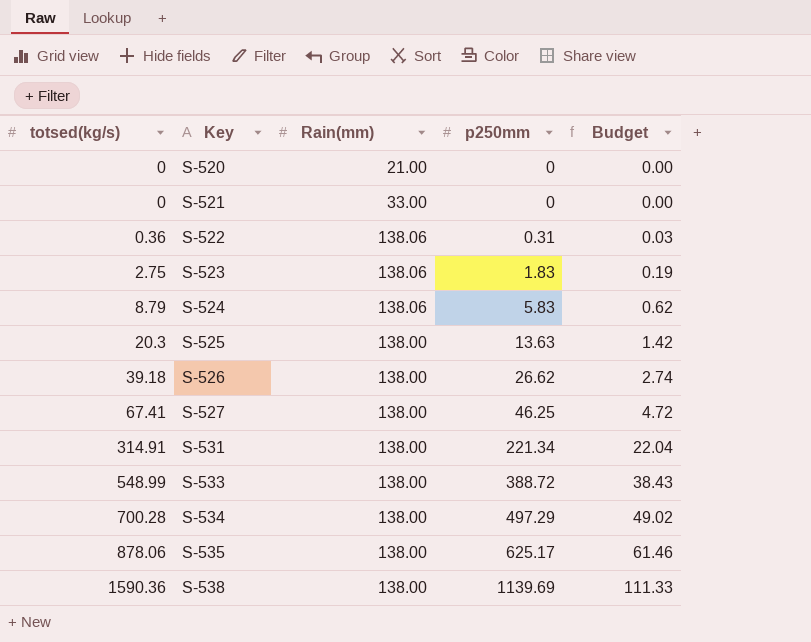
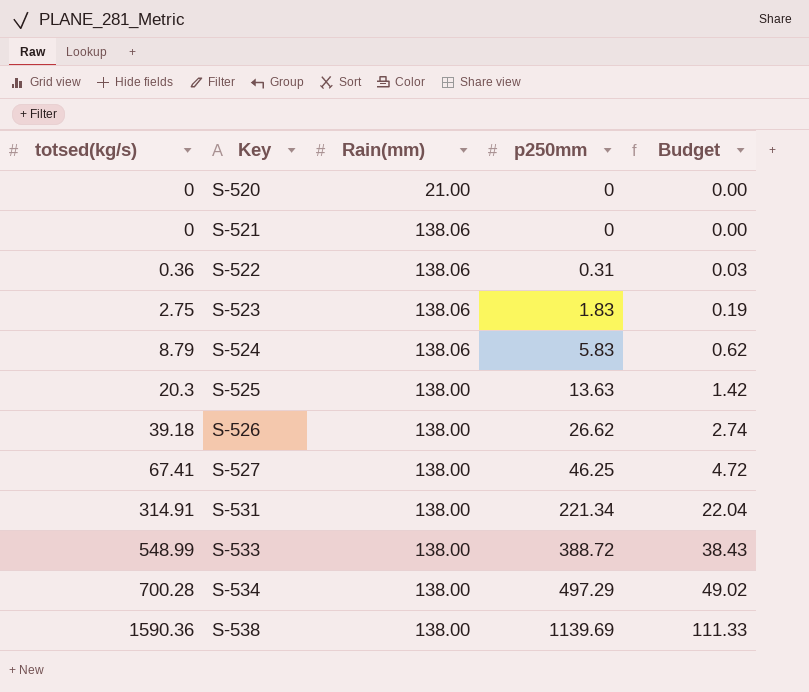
row S-535: 878.06 | 138.00 | 625.17 | 61.46 -> none
S-521 | Rain(mm): 33.00 -> 138.06

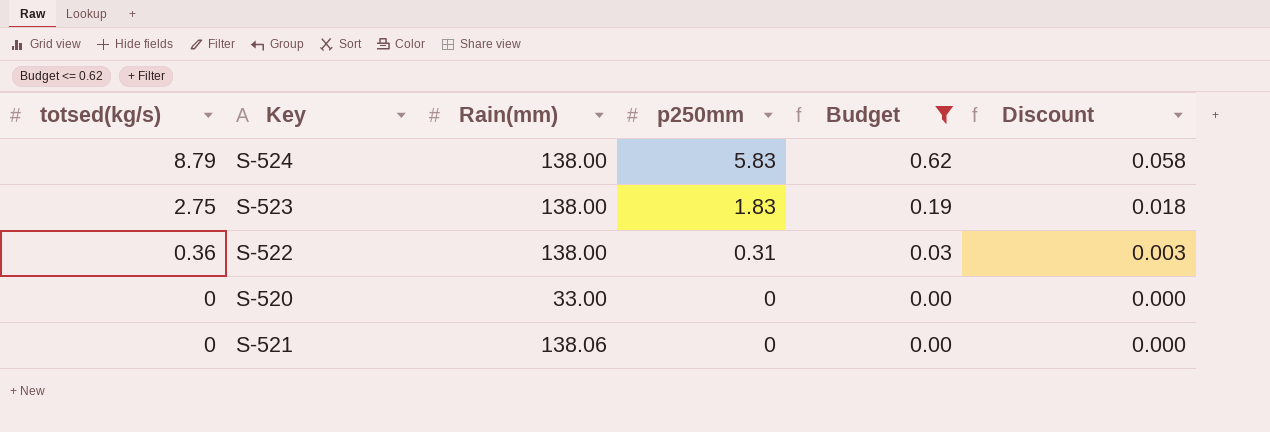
filter: none -> Budget <= 0.62
row order: totsed(kg/s) ascending -> totsed(kg/s) descending
column Discount | formula: none -> [p250mm] * 0.01
S-524 | Rain(mm): 138.06 -> 138.00
S-523 | Rain(mm): 138.06 -> 138.00
S-522 | Rain(mm): 138.06 -> 138.00
S-520 | Rain(mm): 21.00 -> 33.00

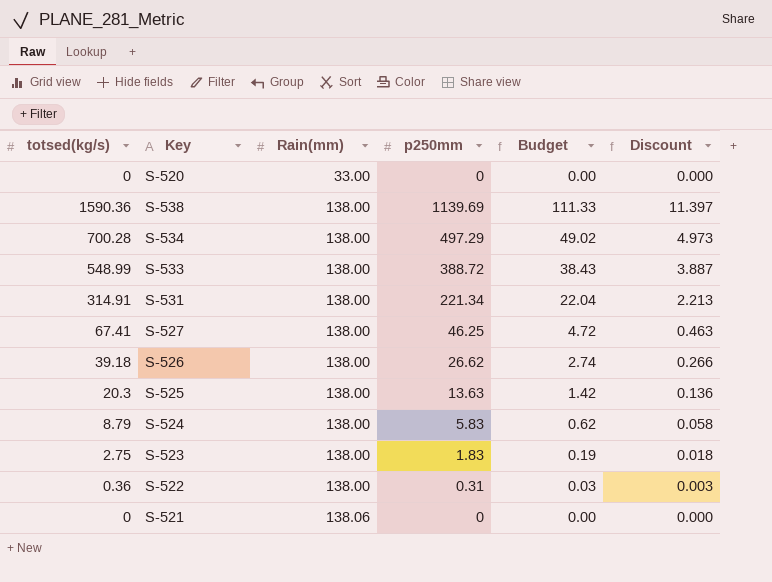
filter: Budget <= 0.62 -> none
row order: totsed(kg/s) descending -> Rain(mm) ascending

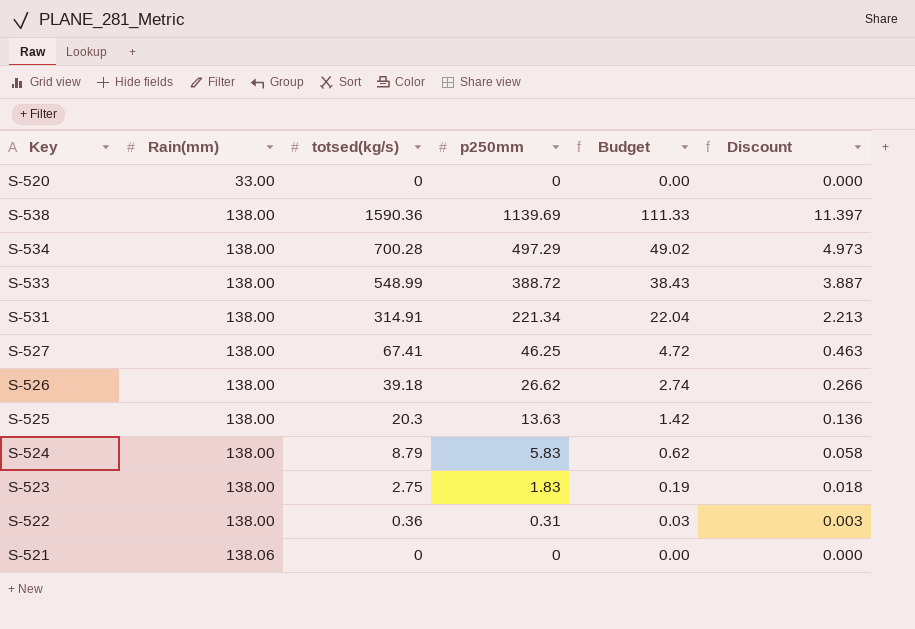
column totsed(kg/s) | position: 1 -> 3

